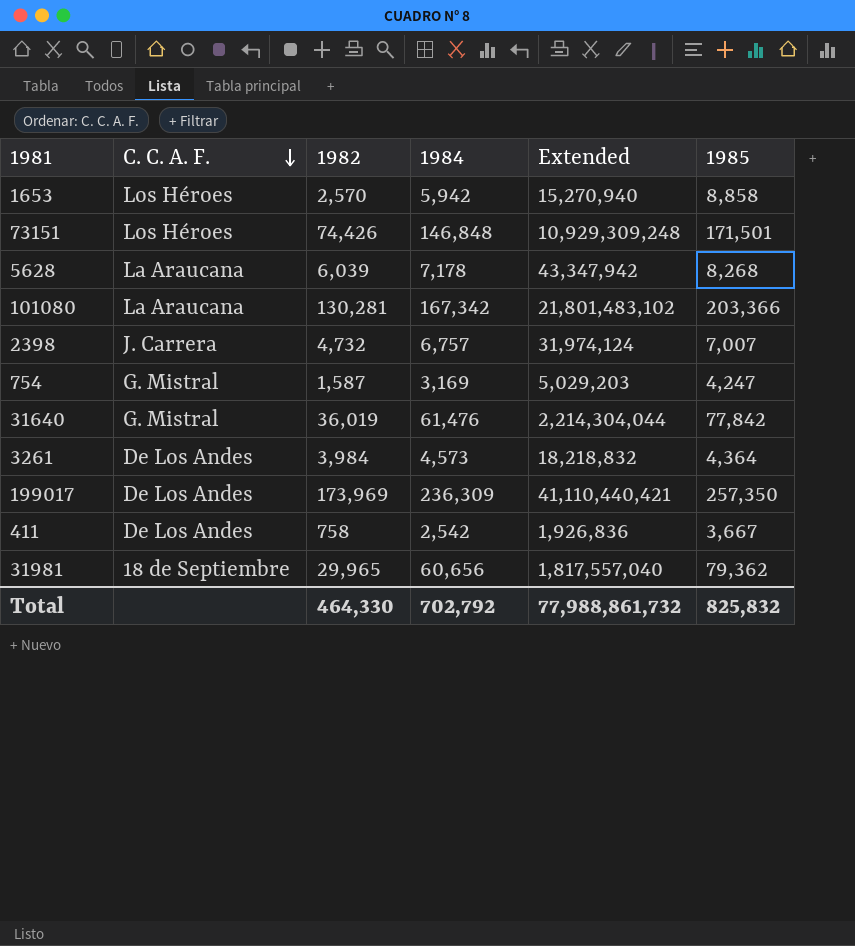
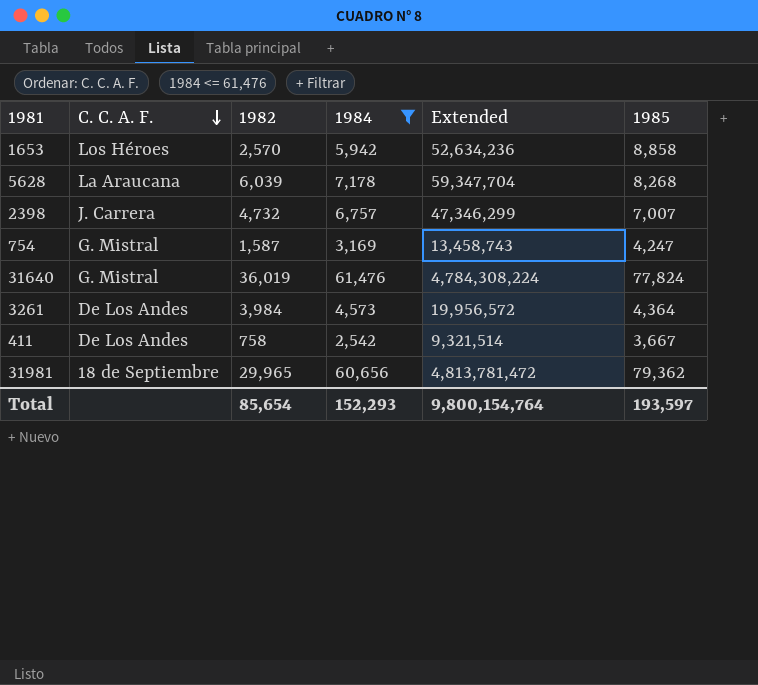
filter: none -> 1984 <= 61,476
column Extended | formula: [1982] * [1984] -> [1984] * [1985]
31640 | 1985: 77,842 -> 77,824
Total | 1982: 464,330 -> 85,654
Total | 1984: 702,792 -> 152,293
Total | Extended: 77,988,861,732 -> 9,800,154,764
Total | 1985: 825,832 -> 193,597

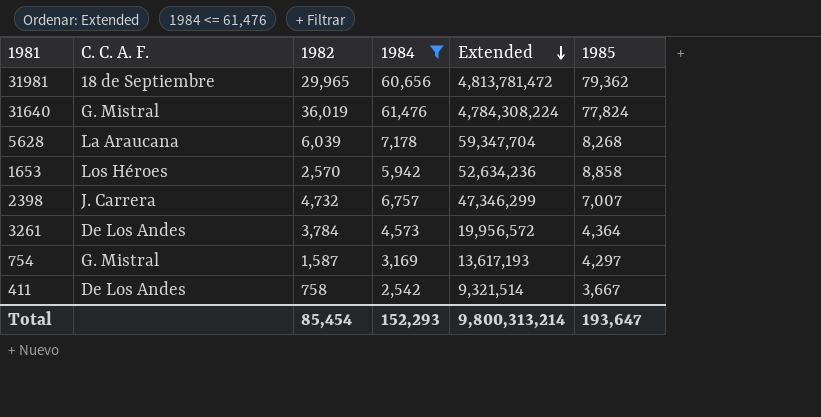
row order: C. C. A. F. descending -> Extended descending
3261 | 1982: 3,984 -> 3,784
754 | Extended: 13,458,743 -> 13,617,193
754 | 1985: 4,247 -> 4,297
Total | 1982: 85,654 -> 85,454
Total | Extended: 9,800,154,764 -> 9,800,313,214
Total | 1985: 193,597 -> 193,647

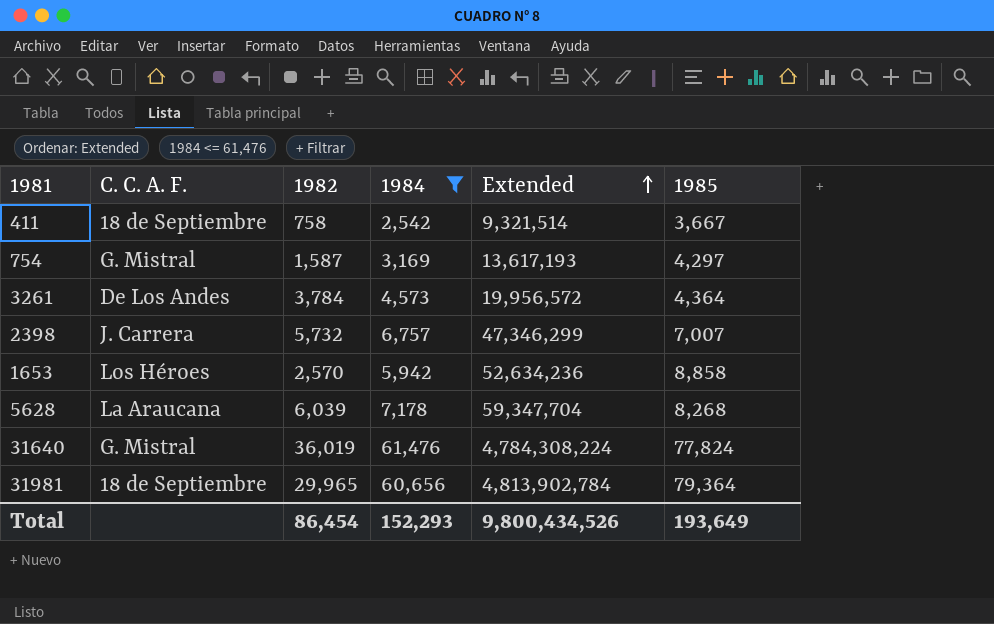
row order: Extended descending -> Extended ascending
411 | C. C. A. F.: De Los Andes -> 18 de Septiembre
2398 | 1982: 4,732 -> 5,732
31981 | Extended: 4,813,781,472 -> 4,813,902,784
31981 | 1985: 79,362 -> 79,364
Total | 1982: 85,454 -> 86,454
Total | Extended: 9,800,313,214 -> 9,800,434,526
Total | 1985: 193,647 -> 193,649

